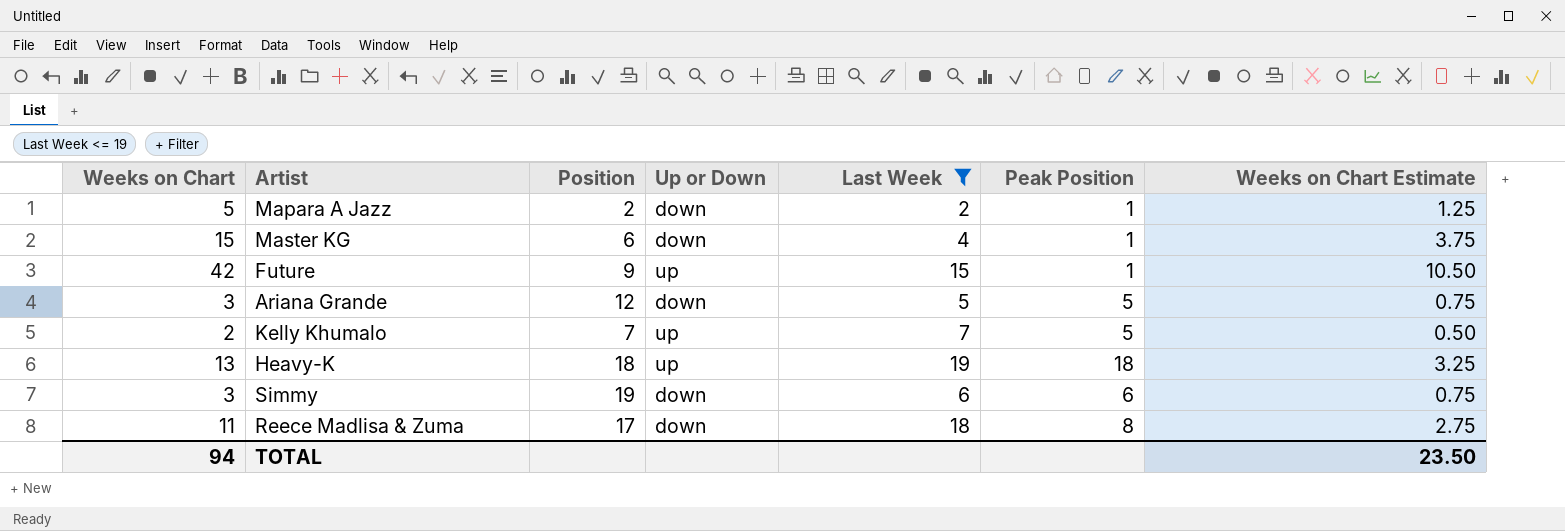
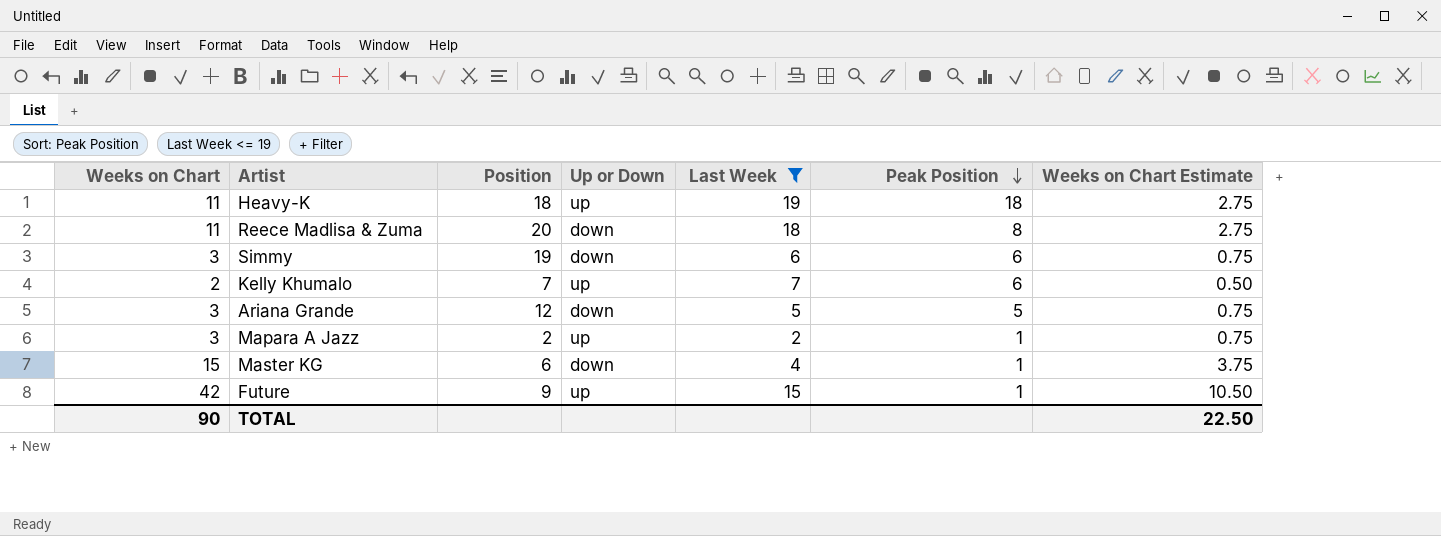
row order: none -> Peak Position descending
Heavy-K | Weeks on Chart: 13 -> 11
Heavy-K | Weeks on Chart Estimate: 3.25 -> 2.75
Reece Madlisa & Zuma | Position: 17 -> 20
Kelly Khumalo | Peak Position: 5 -> 6
Mapara A Jazz | Weeks on Chart: 5 -> 3
Mapara A Jazz | Up or Down: down -> up
Mapara A Jazz | Weeks on Chart Estimate: 1.25 -> 0.75
TOTAL | Weeks on Chart: 94 -> 90
TOTAL | Weeks on Chart Estimate: 23.50 -> 22.50

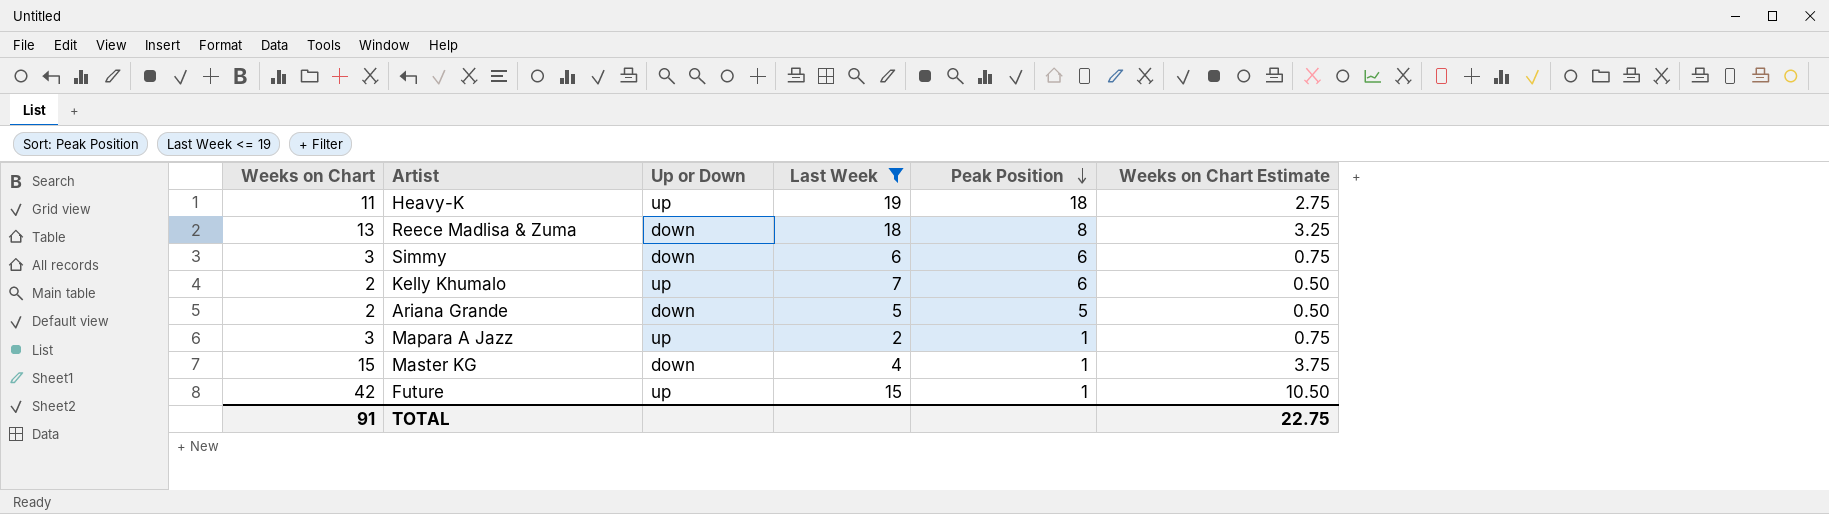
column Position | position: 3 -> none
Reece Madlisa & Zuma | Weeks on Chart: 11 -> 13
Reece Madlisa & Zuma | Weeks on Chart Estimate: 2.75 -> 3.25
Ariana Grande | Weeks on Chart: 3 -> 2
Ariana Grande | Weeks on Chart Estimate: 0.75 -> 0.50
TOTAL | Weeks on Chart: 90 -> 91
TOTAL | Weeks on Chart Estimate: 22.50 -> 22.75

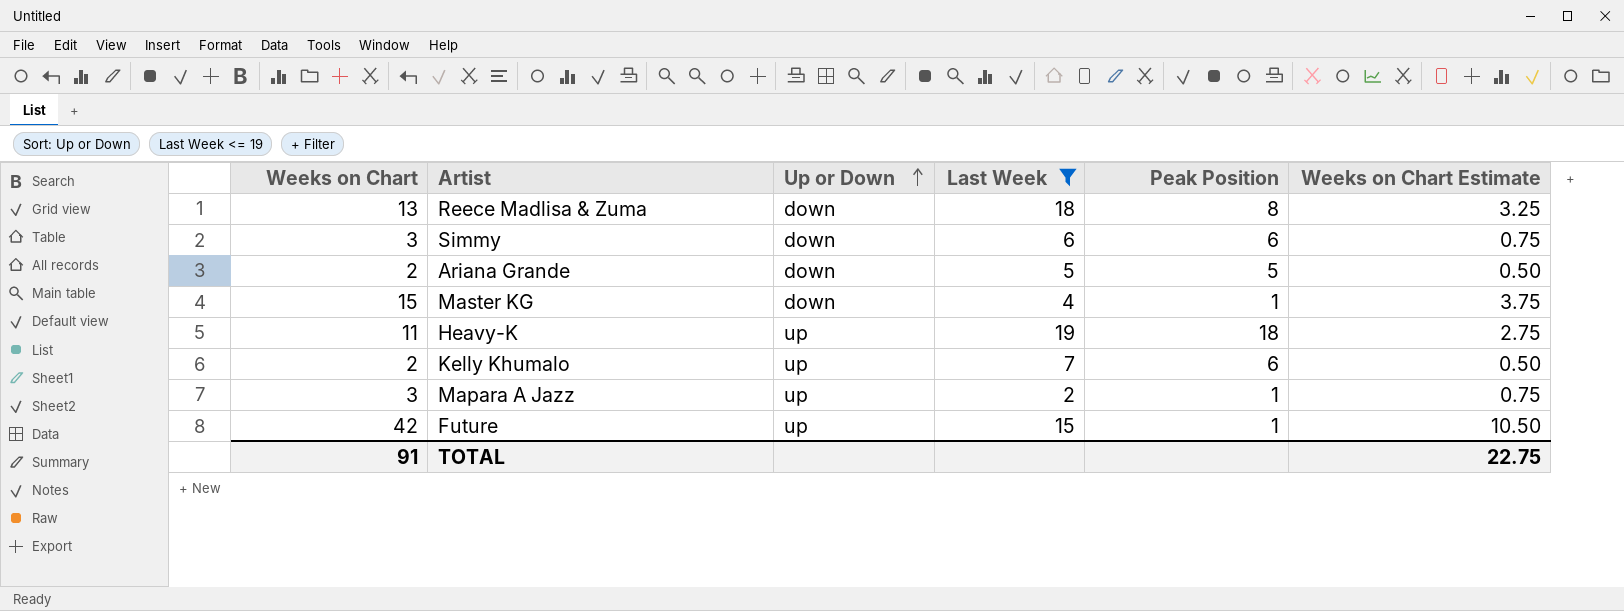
row order: Peak Position descending -> Up or Down ascending

